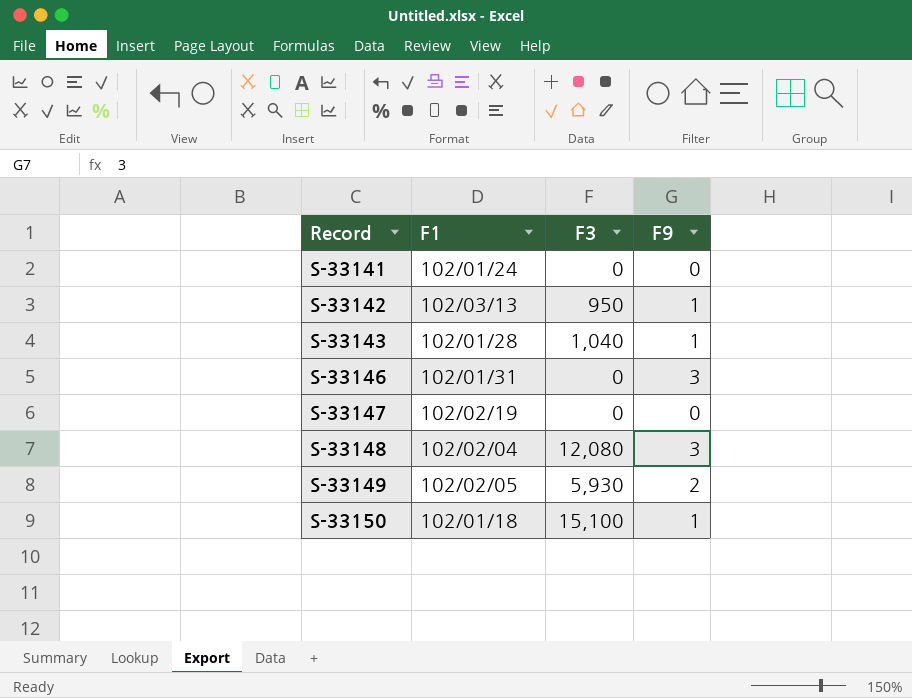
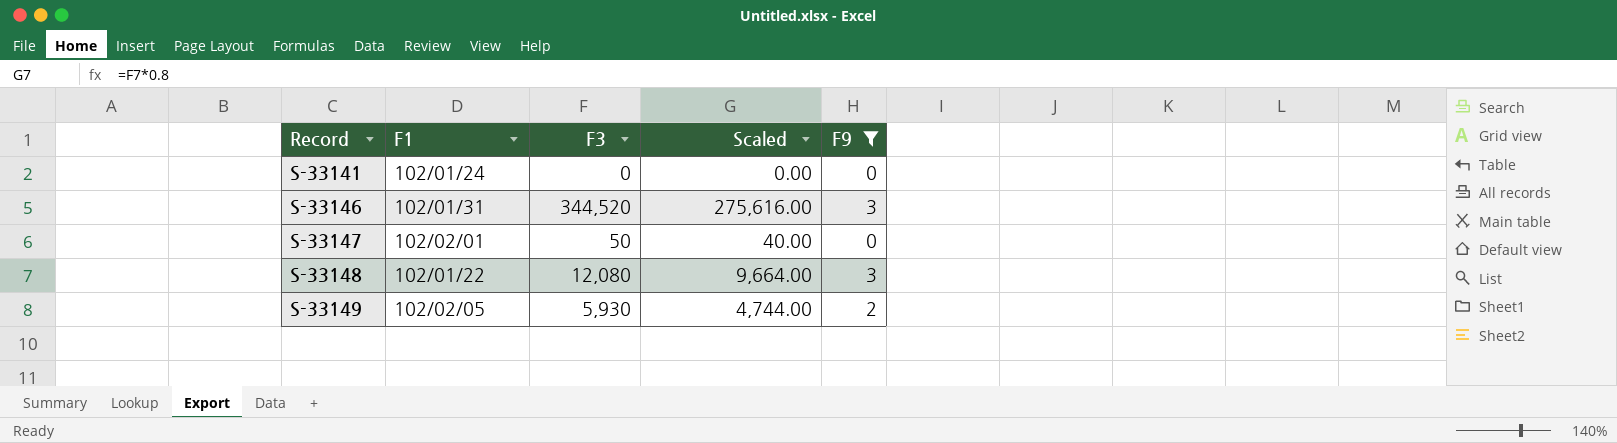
filter: none -> F9 != 1
column Scaled | formula: none -> [F3] * 0.8
S-33146 | F3: 0 -> 344,520
S-33147 | F1: 102/02/19 -> 102/02/01
S-33147 | F3: 0 -> 50
S-33148 | F1: 102/02/04 -> 102/01/22

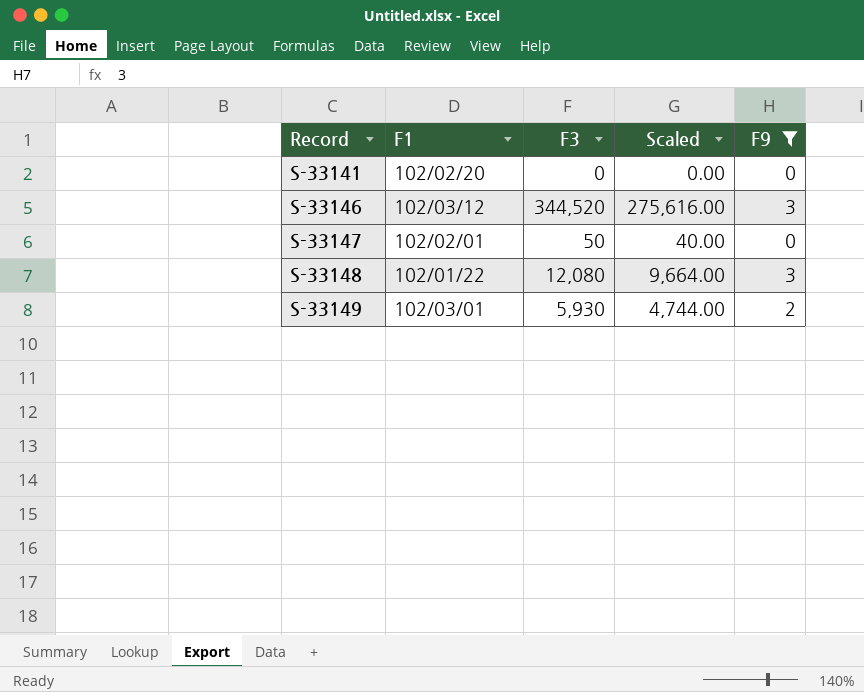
S-33141 | F1: 102/01/24 -> 102/02/20
S-33146 | F1: 102/01/31 -> 102/03/12
S-33149 | F1: 102/02/05 -> 102/03/01

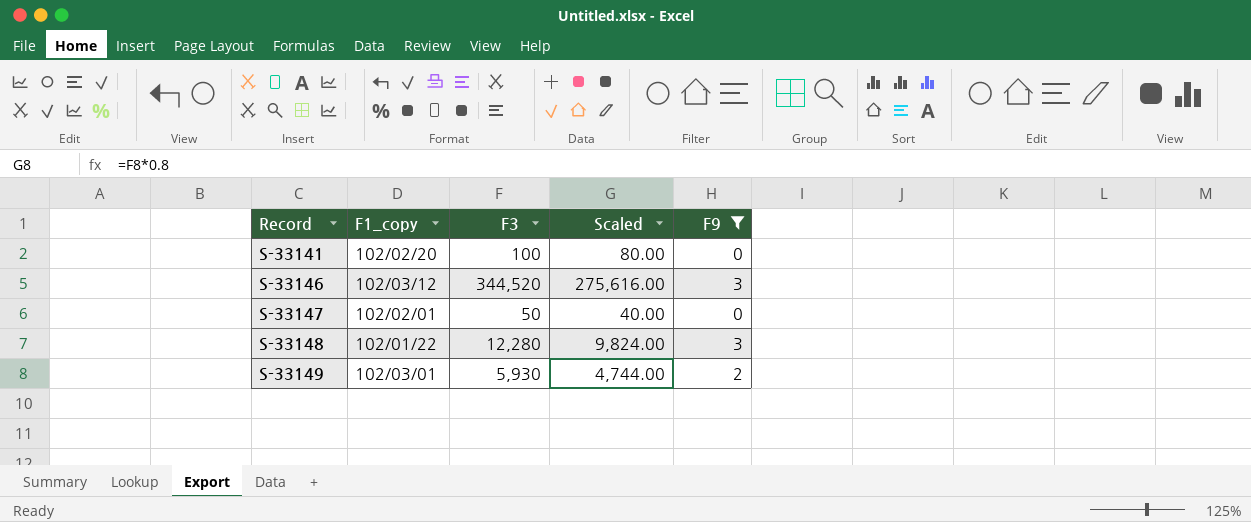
column name: F1 -> F1_copy
S-33141 | F3: 0 -> 100
S-33141 | Scaled: 0.00 -> 80.00
S-33148 | F3: 12,080 -> 12,280
S-33148 | Scaled: 9,664.00 -> 9,824.00

